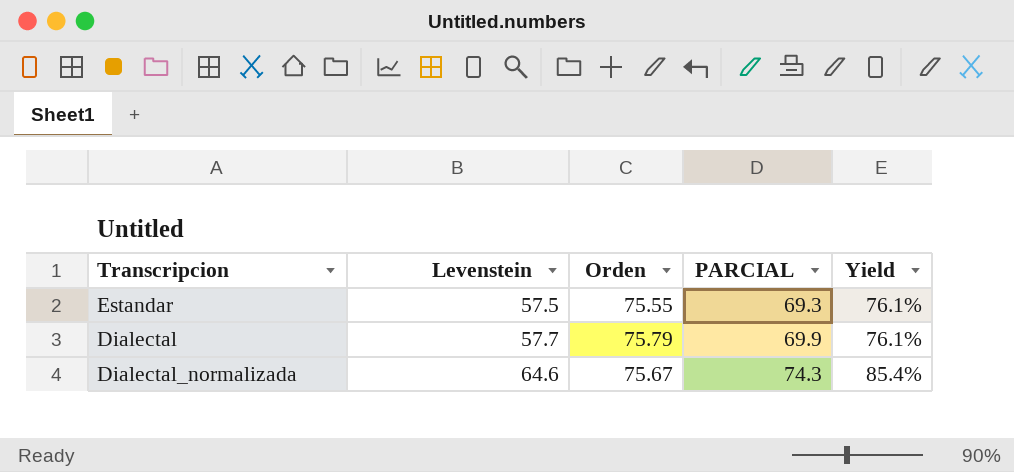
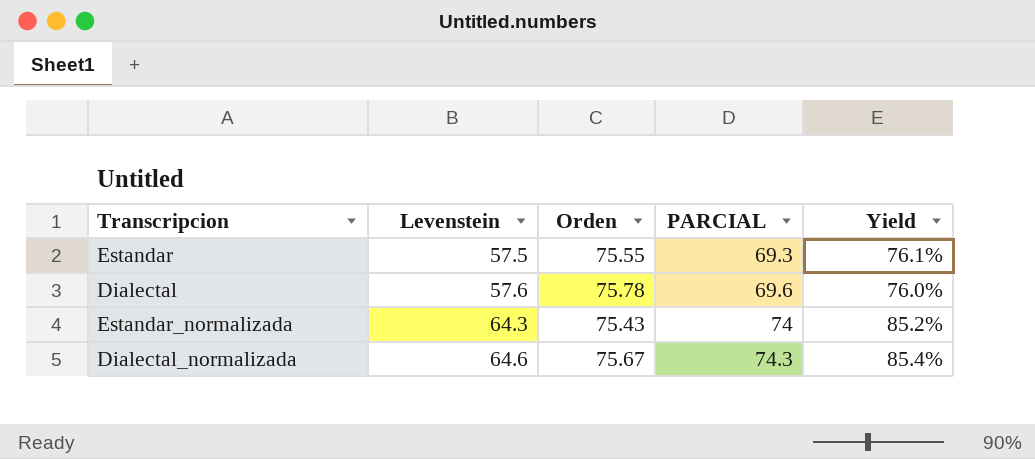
Dialectal | Levenstein: 57.7 -> 57.6
Dialectal | Orden: 75.79 -> 75.78
Dialectal | PARCIAL: 69.9 -> 69.6
Dialectal | Yield: 76.1% -> 76.0%
row Estandar_normalizada: none -> 64.3 | 75.43 | 74 | 85.2%

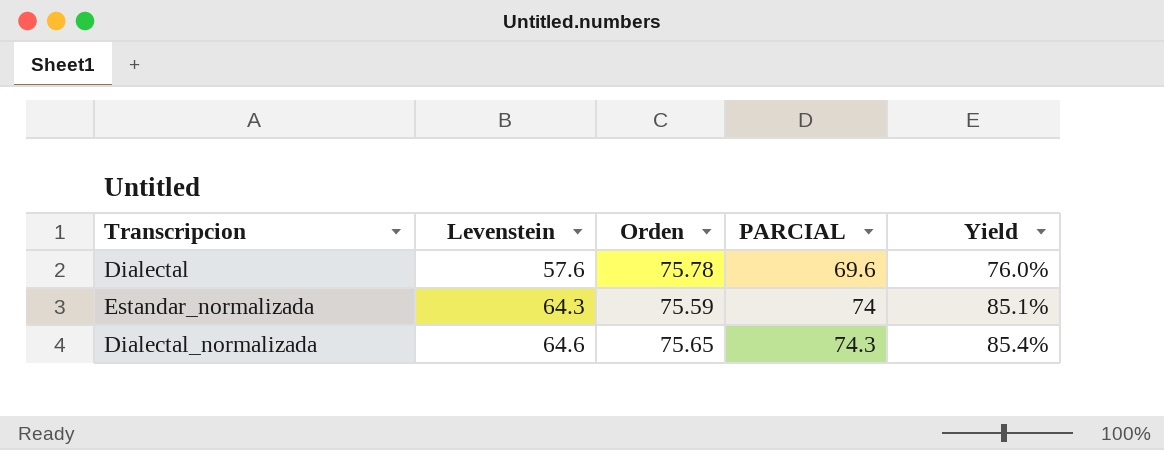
row Estandar: 57.5 | 75.55 | 69.3 | 76.1% -> none
Estandar_normalizada | Orden: 75.43 -> 75.59
Estandar_normalizada | Yield: 85.2% -> 85.1%
Dialectal_normalizada | Orden: 75.67 -> 75.65

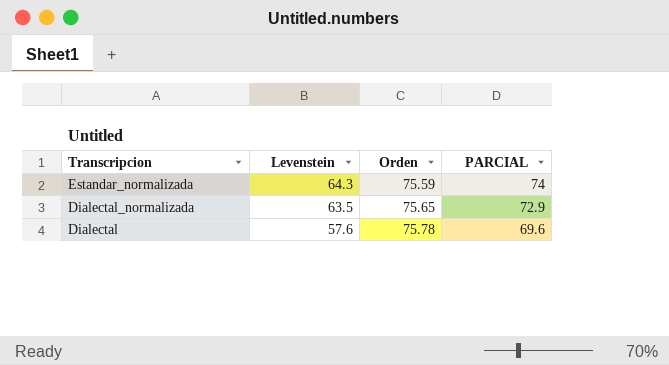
row order: Levenstein ascending -> Transcripcion descending
column Yield | formula: [Levenstein] / [Orden] -> none
Dialectal_normalizada | Levenstein: 64.6 -> 63.5
Dialectal_normalizada | PARCIAL: 74.3 -> 72.9

